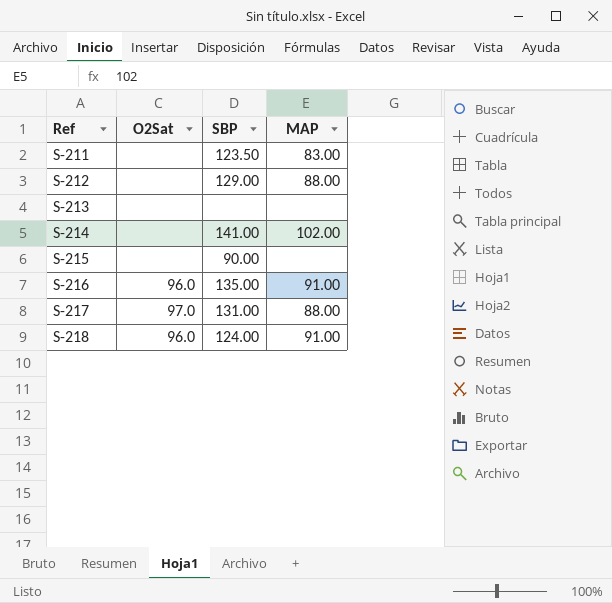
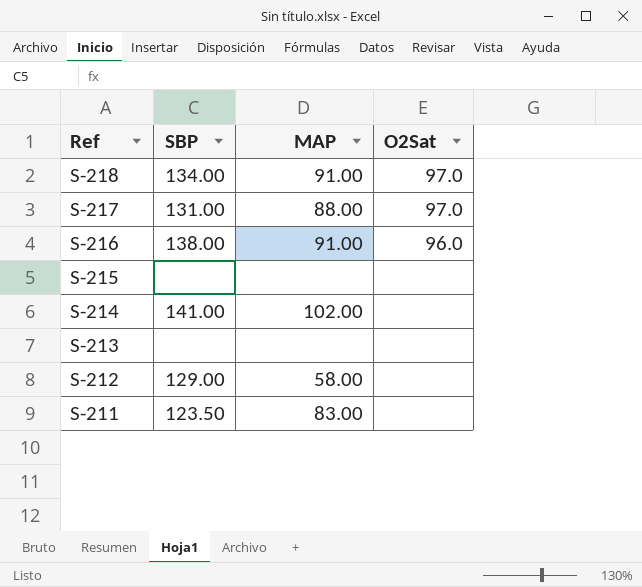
row order: Ref ascending -> Ref descending
column O2Sat | position: 2 -> 4
S-218 | SBP: 124.00 -> 134.00
S-218 | O2Sat: 96.0 -> 97.0
S-216 | SBP: 135.00 -> 138.00
S-215 | SBP: 90.00 -> none
S-212 | MAP: 88.00 -> 58.00

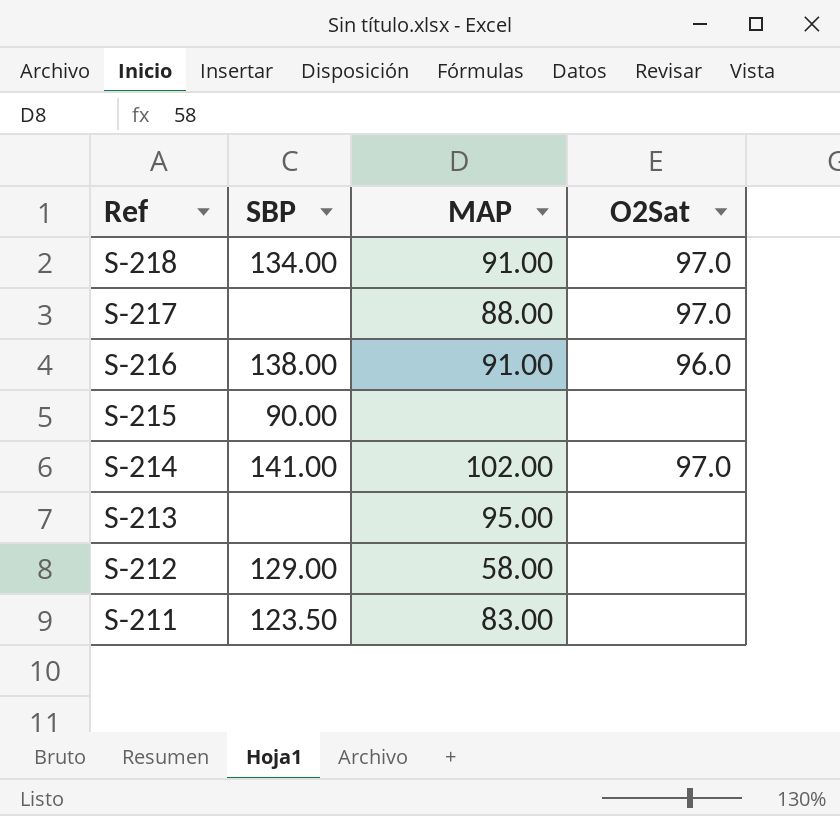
S-217 | SBP: 131.00 -> none
S-215 | SBP: none -> 90.00
S-214 | O2Sat: none -> 97.0
S-213 | MAP: none -> 95.00

